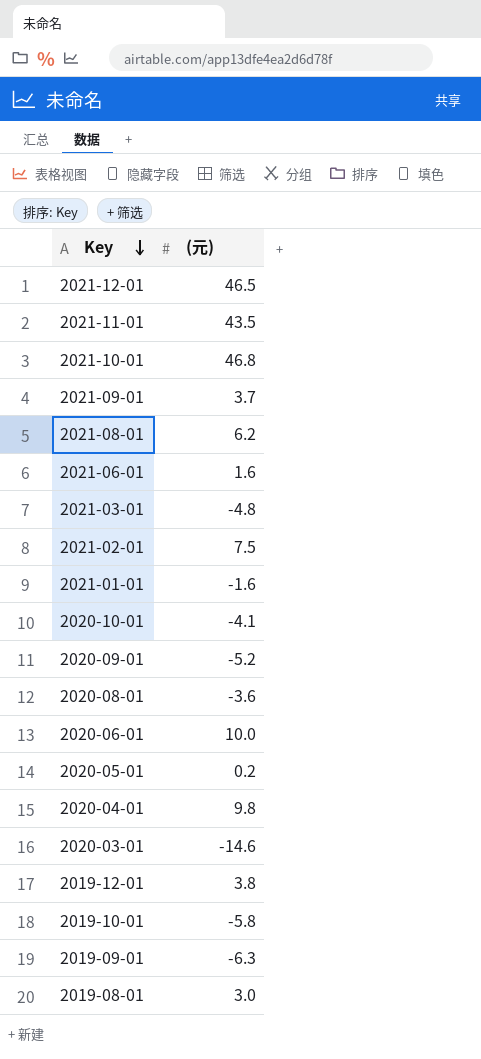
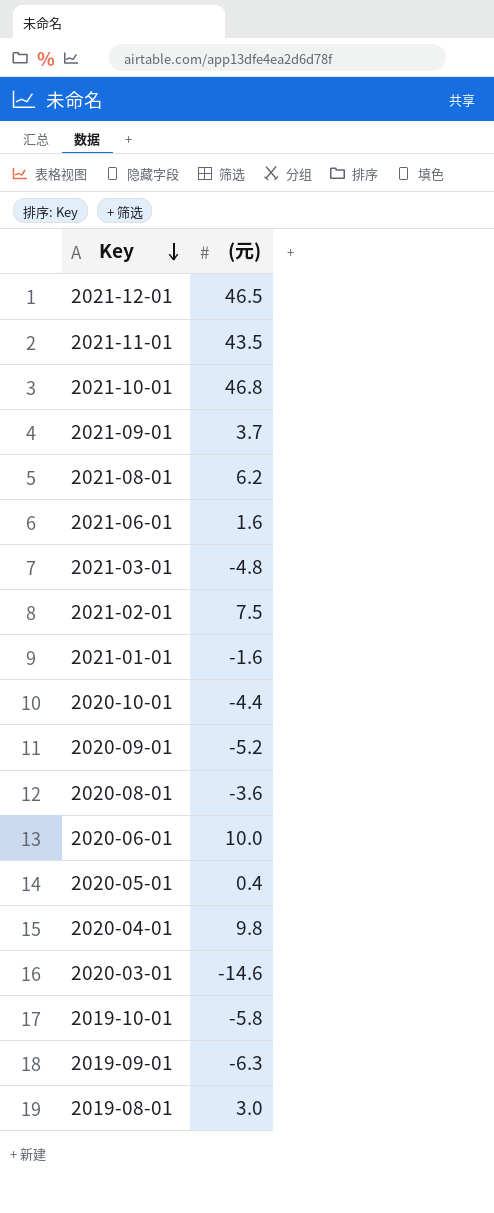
row 2019-12-01: 3.8 -> none
2020-10-01 | (元): -4.1 -> -4.4
2020-05-01 | (元): 0.2 -> 0.4

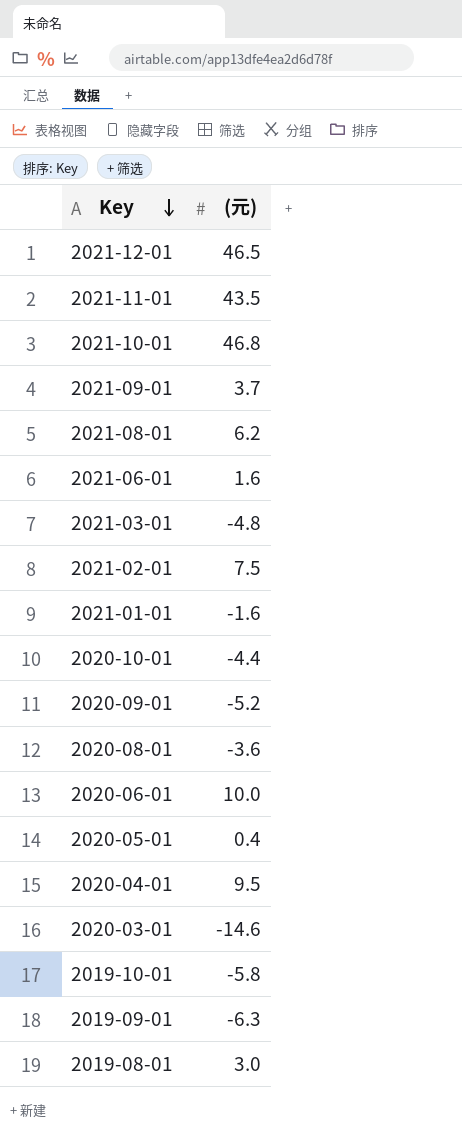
2020-04-01 | (元): 9.8 -> 9.5

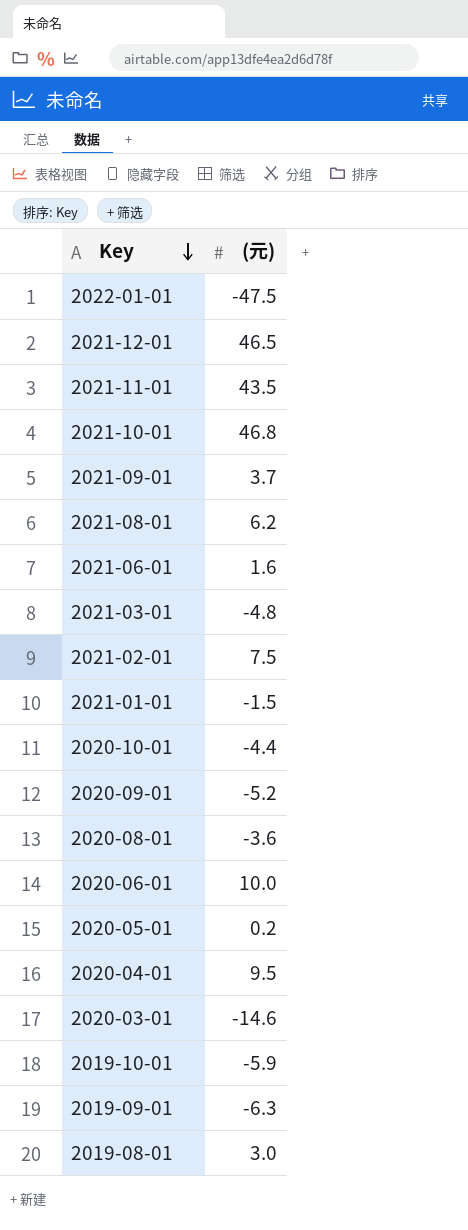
row 2022-01-01: none -> -47.5
2021-01-01 | (元): -1.6 -> -1.5
2020-05-01 | (元): 0.4 -> 0.2
2019-10-01 | (元): -5.8 -> -5.9

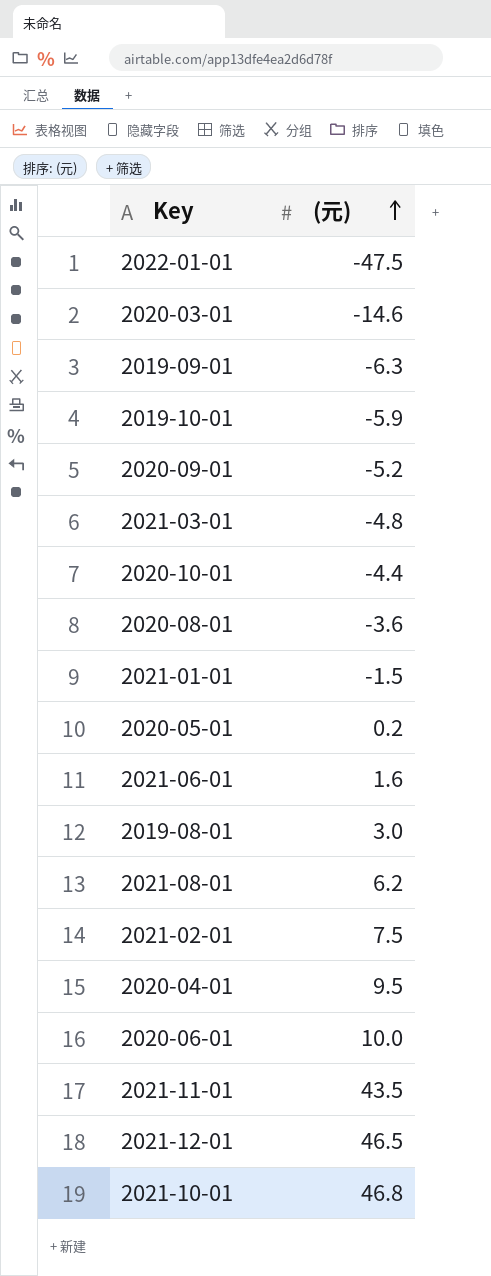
row order: Key descending -> (元) ascending
row 2021-09-01: 3.7 -> none

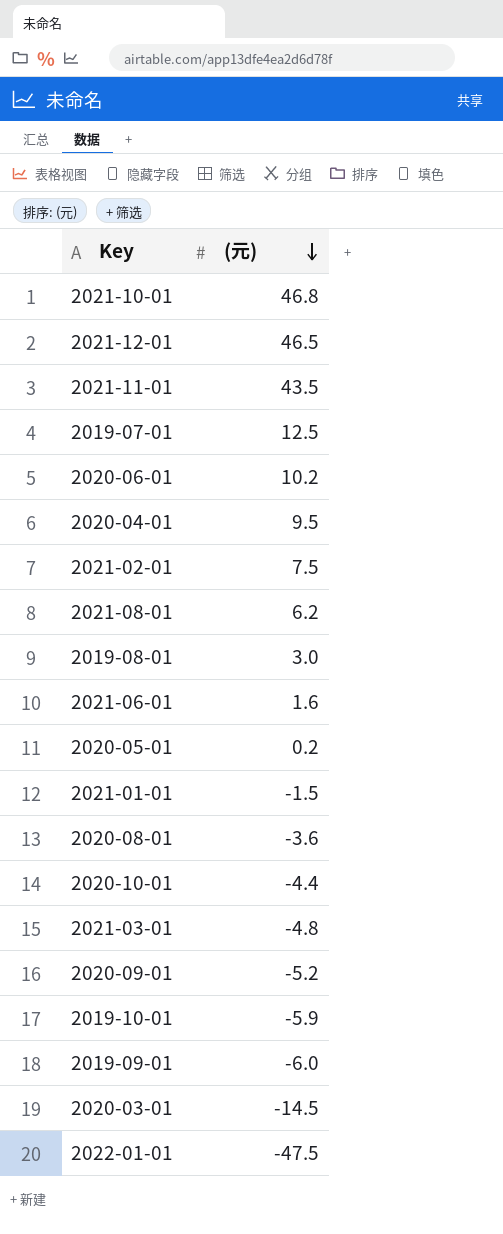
row order: (元) ascending -> (元) descending
row 2019-07-01: none -> 12.5
2020-06-01 | (元): 10.0 -> 10.2
2019-09-01 | (元): -6.3 -> -6.0
2020-03-01 | (元): -14.6 -> -14.5

